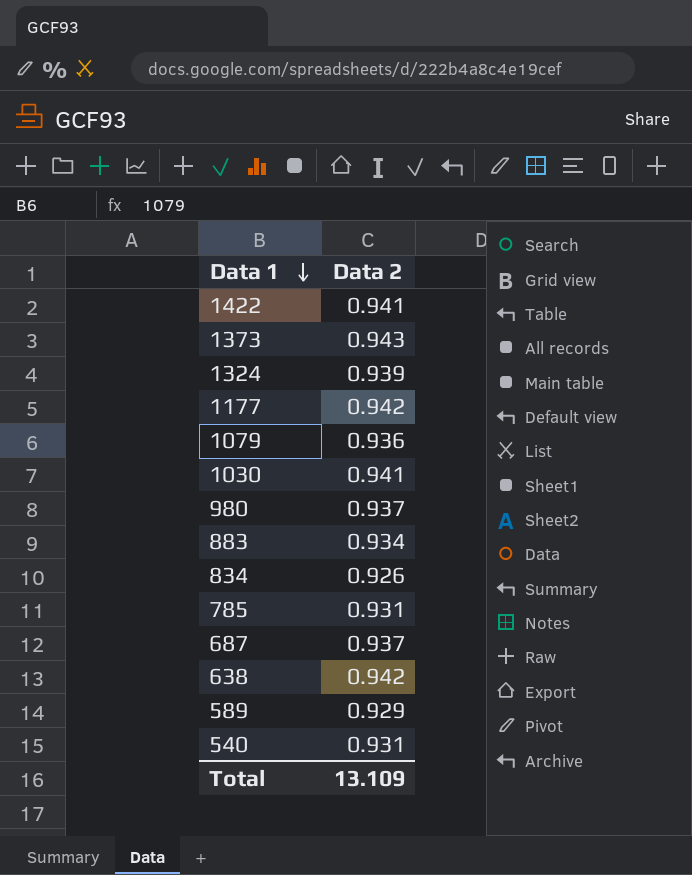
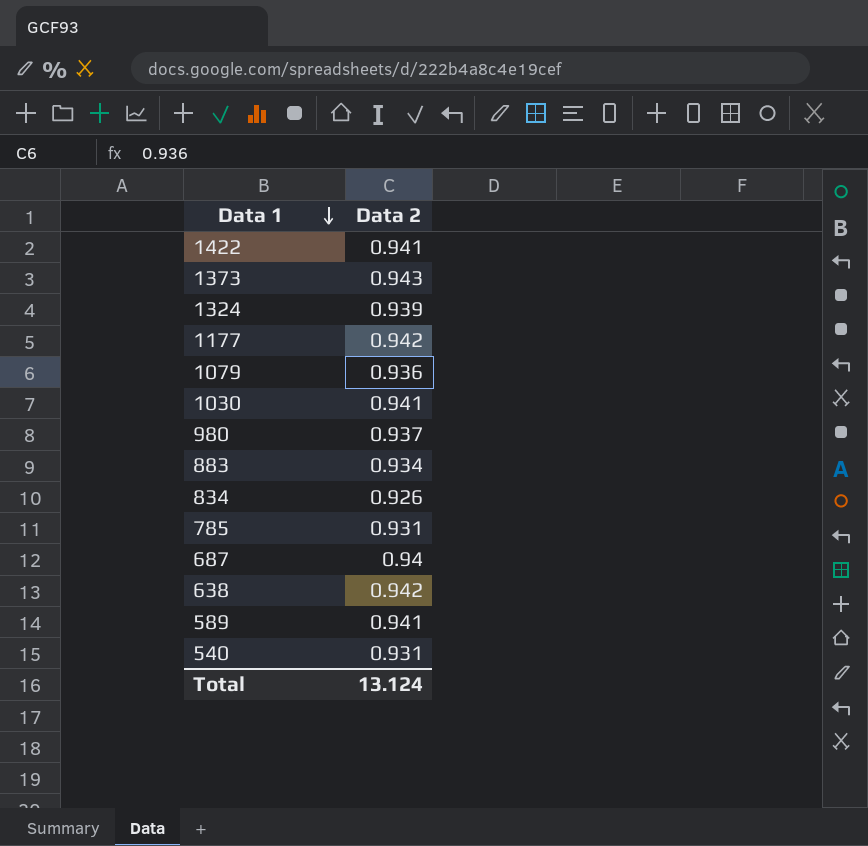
687 | Data 2: 0.937 -> 0.94
589 | Data 2: 0.929 -> 0.941
Total | Data 2: 13.109 -> 13.124

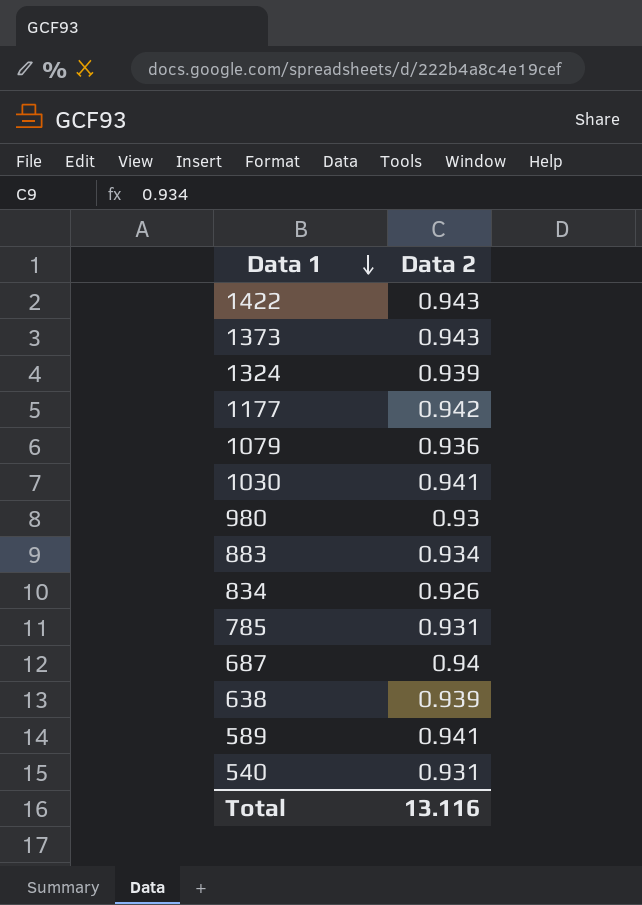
1422 | Data 2: 0.941 -> 0.943
980 | Data 2: 0.937 -> 0.93
638 | Data 2: 0.942 -> 0.939
Total | Data 2: 13.124 -> 13.116

